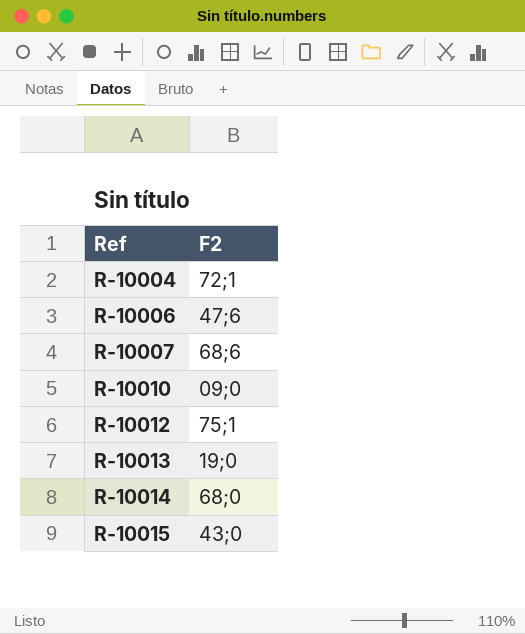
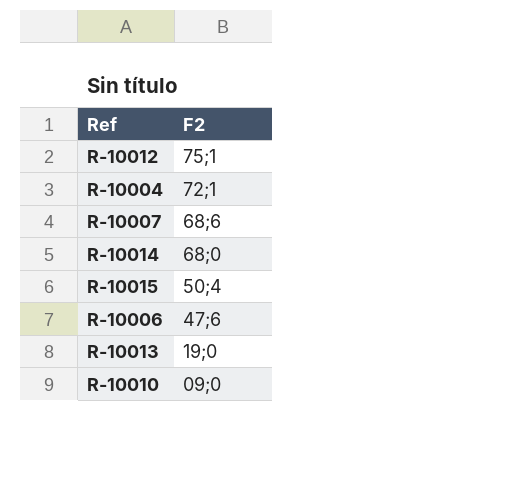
row order: Ref ascending -> F2 descending
R-10015 | F2: 43;0 -> 50;4

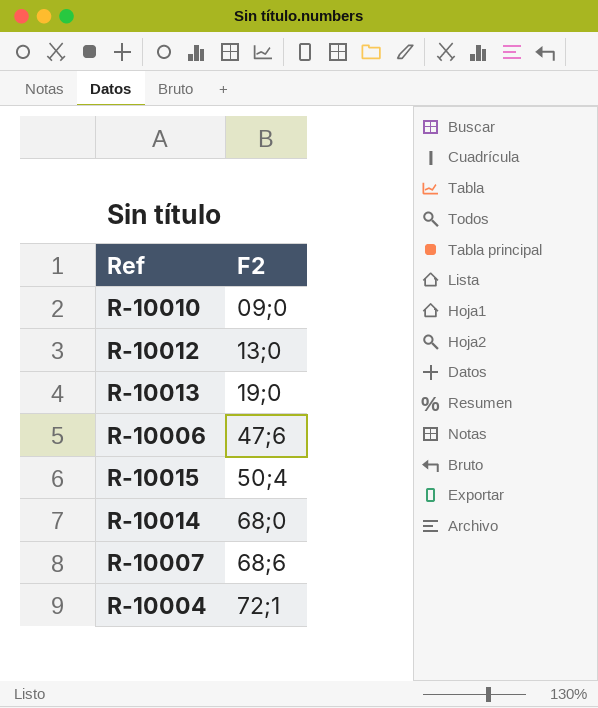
row order: F2 descending -> F2 ascending
R-10012 | F2: 75;1 -> 13;0

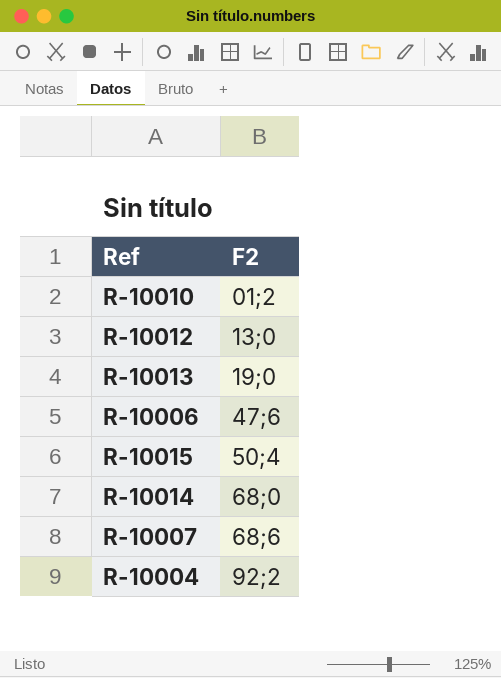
R-10010 | F2: 09;0 -> 01;2
R-10004 | F2: 72;1 -> 92;2

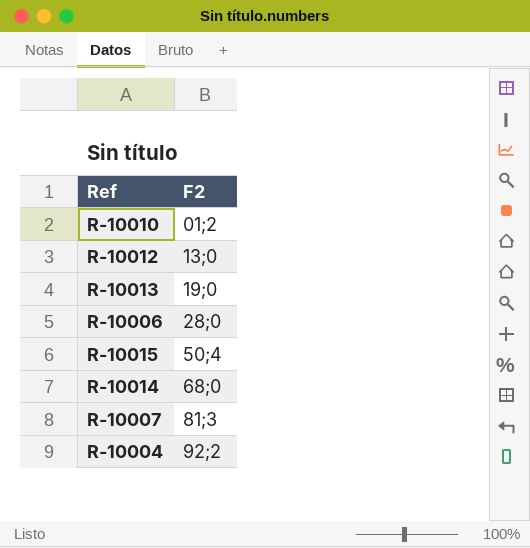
R-10006 | F2: 47;6 -> 28;0
R-10007 | F2: 68;6 -> 81;3

